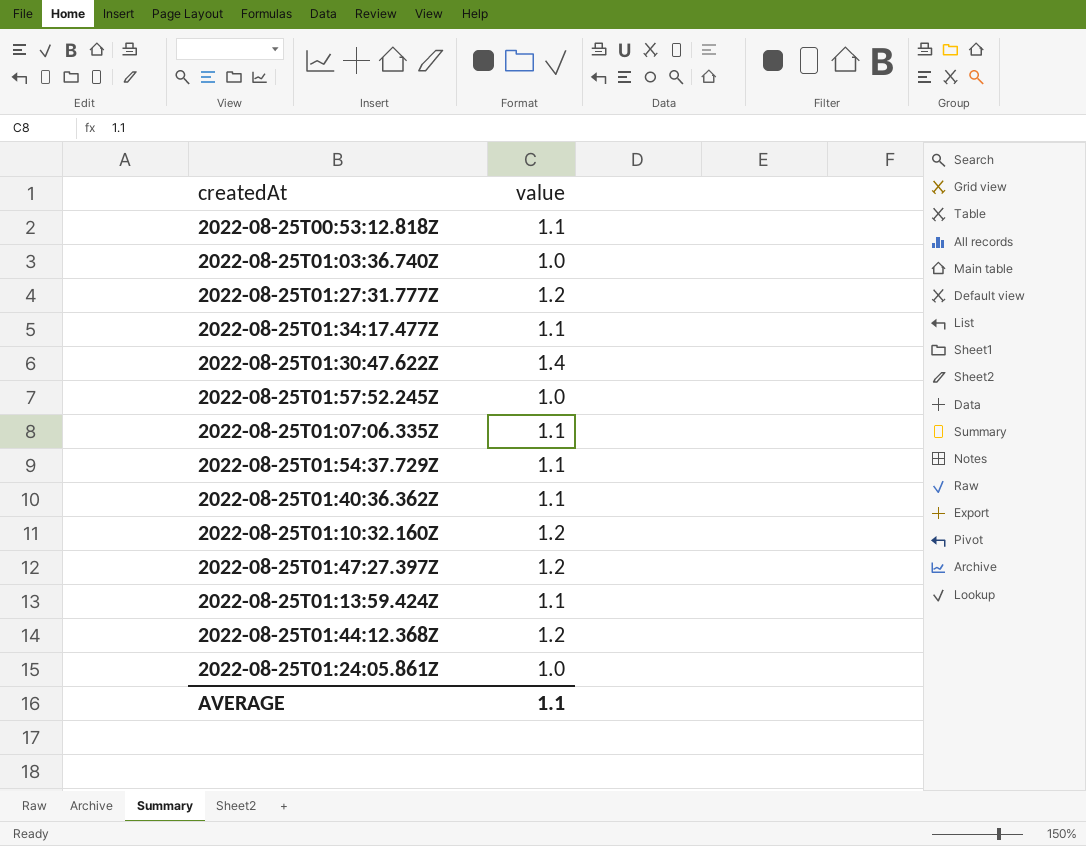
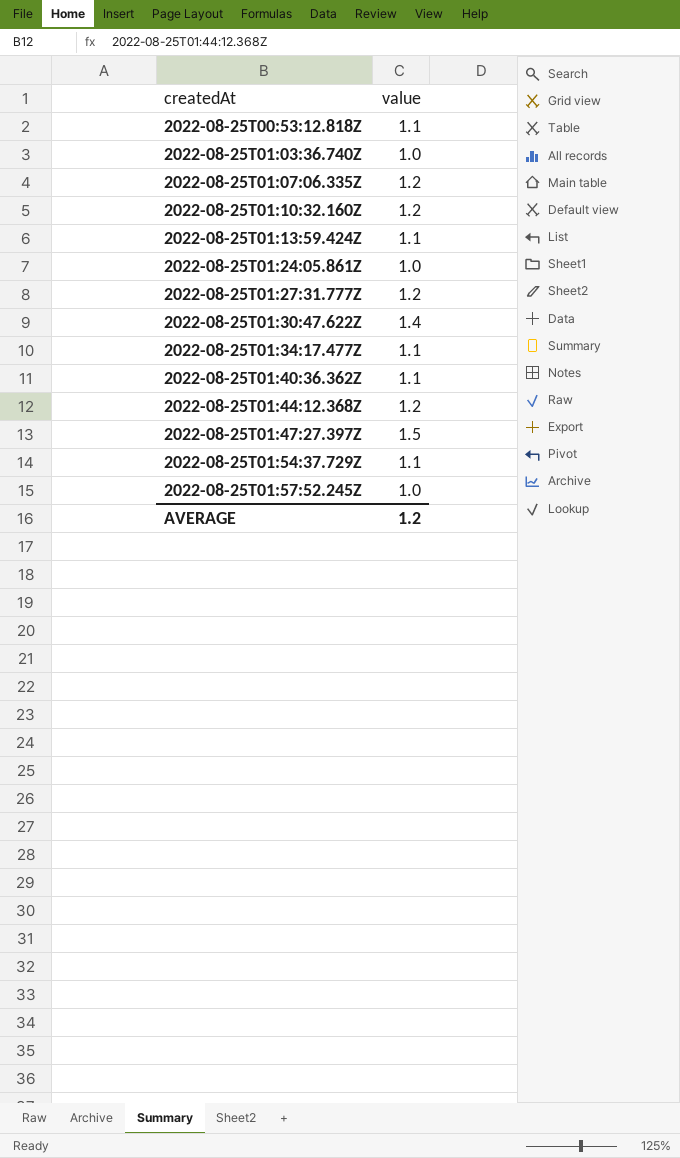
row order: none -> createdAt ascending
2022-08-25T01:07:06.335Z | value: 1.1 -> 1.2
2022-08-25T01:47:27.397Z | value: 1.2 -> 1.5
AVERAGE | value: 1.1 -> 1.2

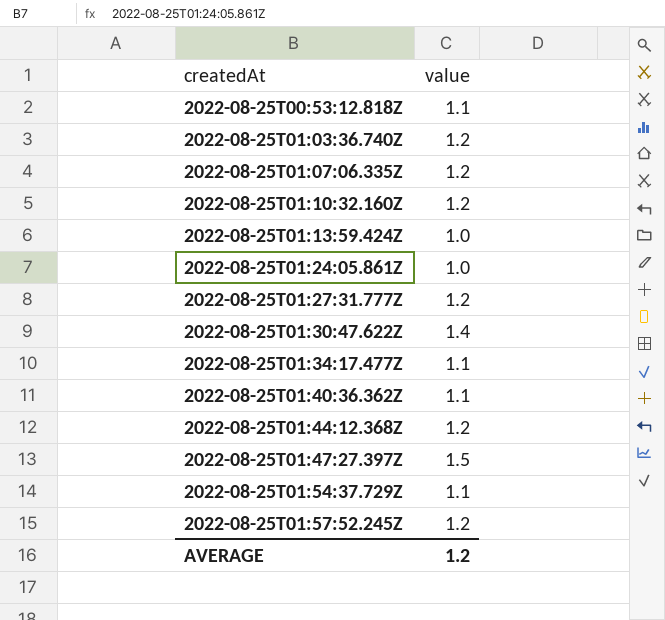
2022-08-25T01:03:36.740Z | value: 1.0 -> 1.2
2022-08-25T01:13:59.424Z | value: 1.1 -> 1.0
2022-08-25T01:57:52.245Z | value: 1.0 -> 1.2

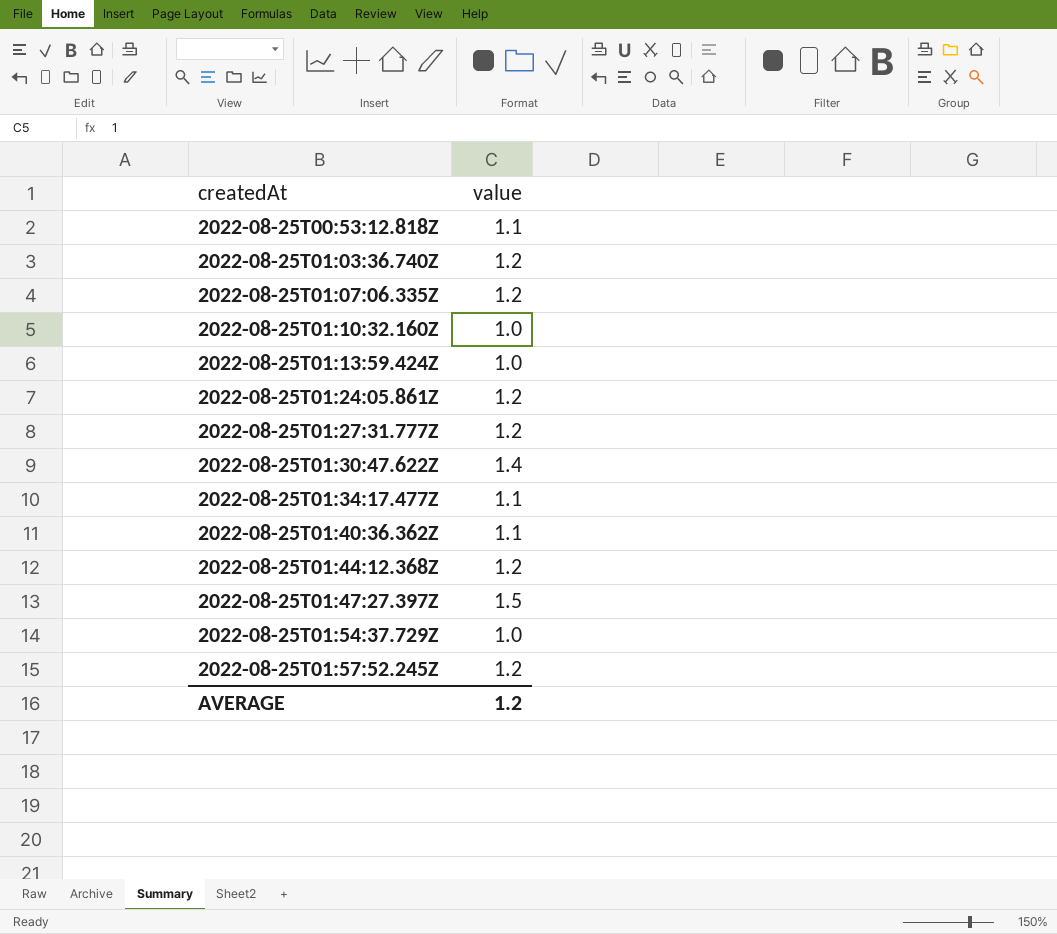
2022-08-25T01:10:32.160Z | value: 1.2 -> 1.0
2022-08-25T01:24:05.861Z | value: 1.0 -> 1.2
2022-08-25T01:54:37.729Z | value: 1.1 -> 1.0

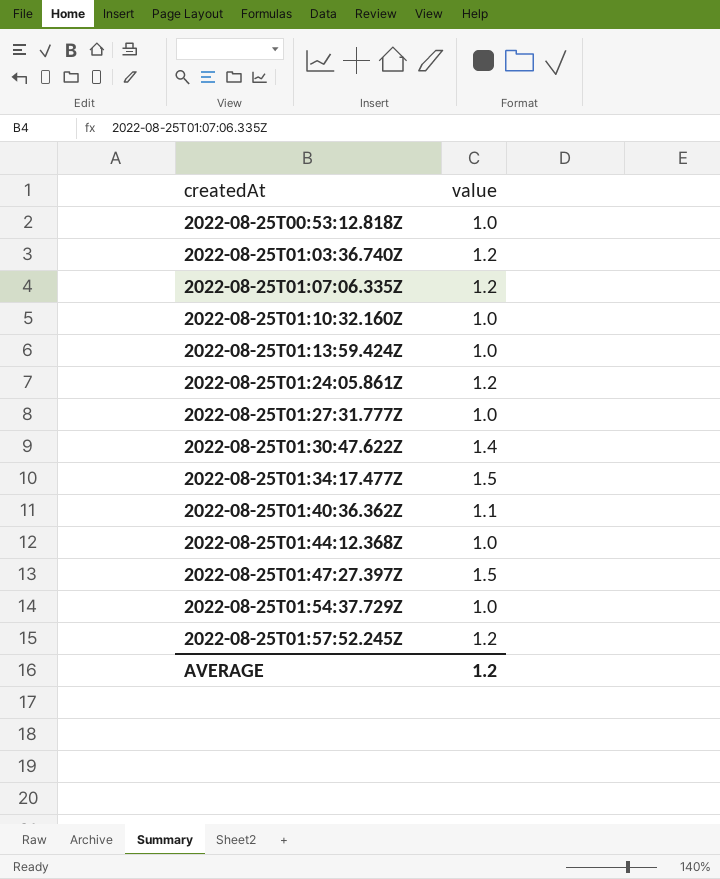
2022-08-25T00:53:12.818Z | value: 1.1 -> 1.0
2022-08-25T01:27:31.777Z | value: 1.2 -> 1.0
2022-08-25T01:34:17.477Z | value: 1.1 -> 1.5
2022-08-25T01:44:12.368Z | value: 1.2 -> 1.0

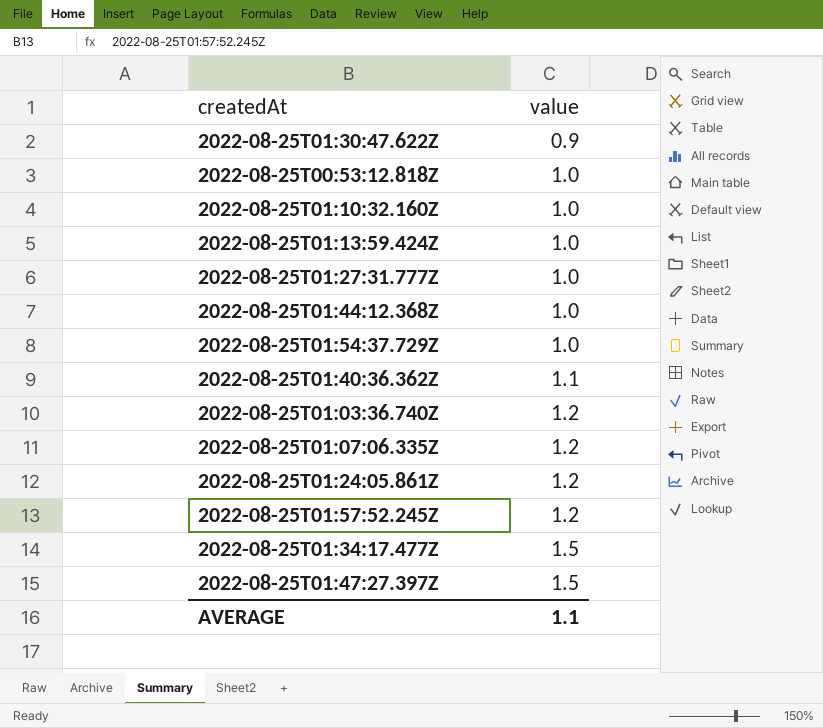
row order: createdAt ascending -> value ascending
2022-08-25T01:30:47.622Z | value: 1.4 -> 0.9
AVERAGE | value: 1.2 -> 1.1

